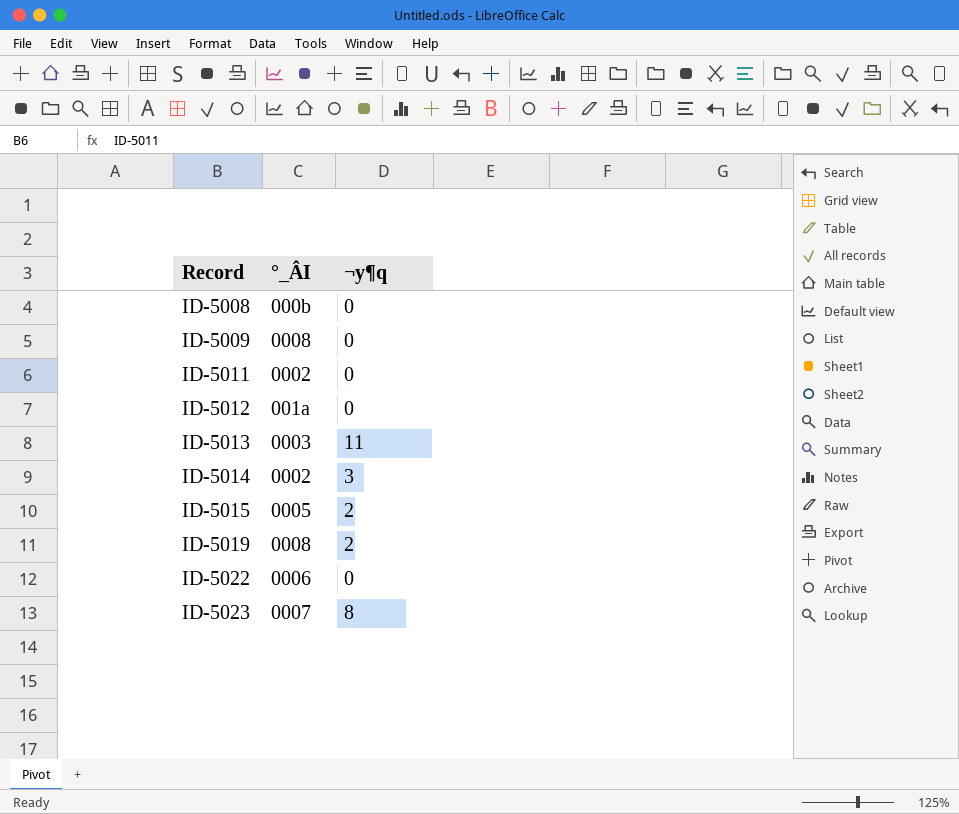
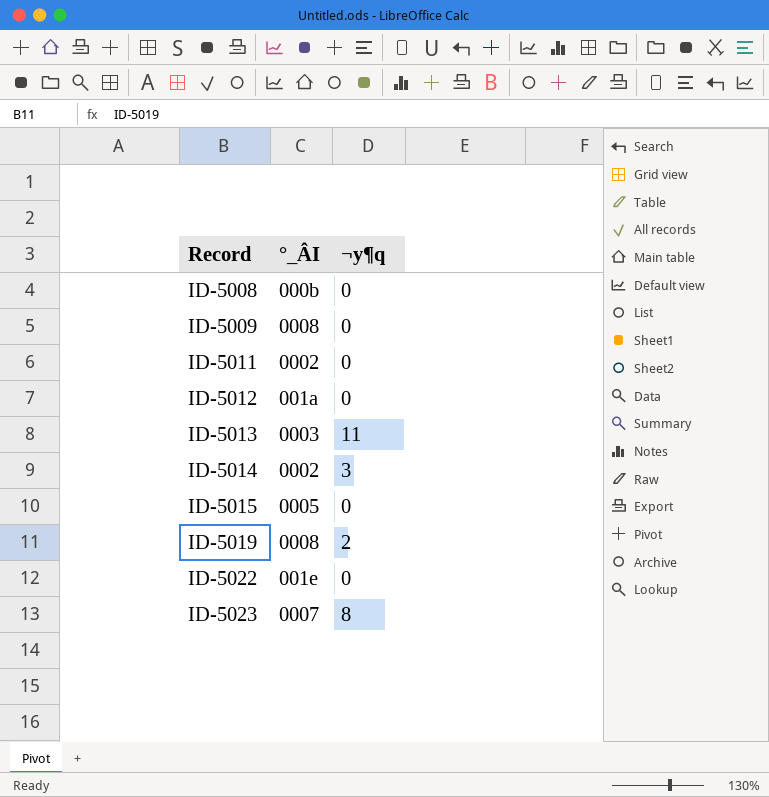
ID-5015 | ¬y¶q: 2 -> 0
ID-5022 | °_ÂI: 0006 -> 001e

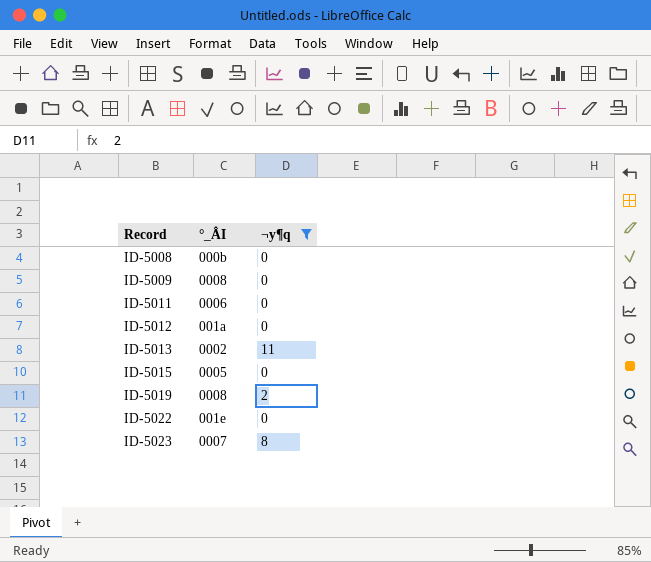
filter: none -> ¬y¶q != 3
ID-5011 | °_ÂI: 0002 -> 0006
ID-5013 | °_ÂI: 0003 -> 0002

